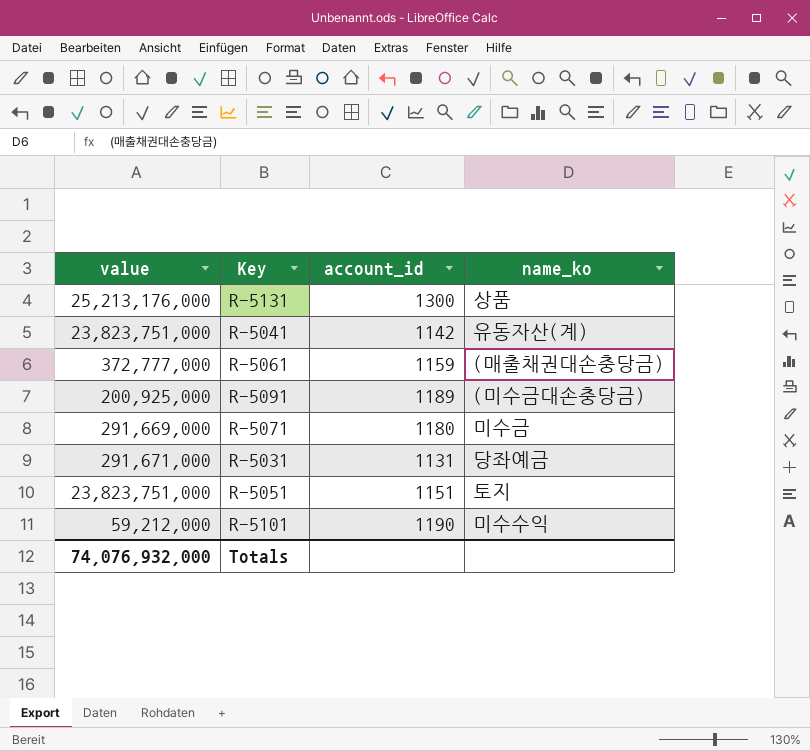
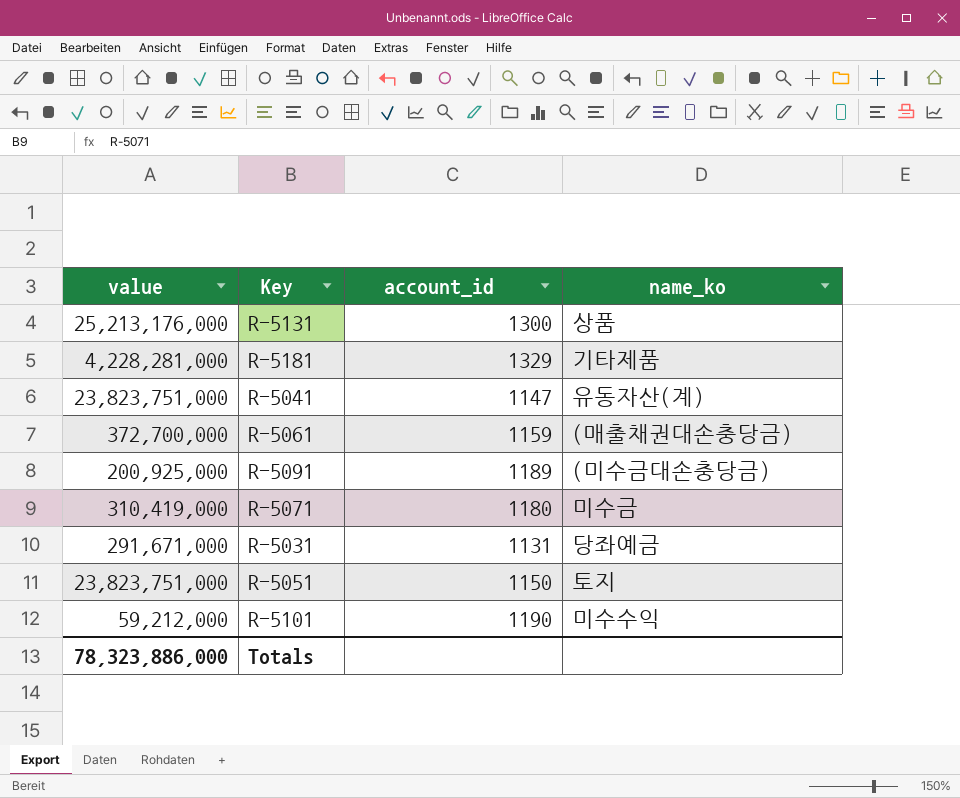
row R-5181: none -> 4,228,281,000 | 1329 | 기타제품
R-5041 | account_id: 1142 -> 1147
R-5061 | value: 372,777,000 -> 372,700,000
R-5071 | value: 291,669,000 -> 310,419,000
R-5051 | account_id: 1151 -> 1150
Totals | value: 74,076,932,000 -> 78,323,886,000

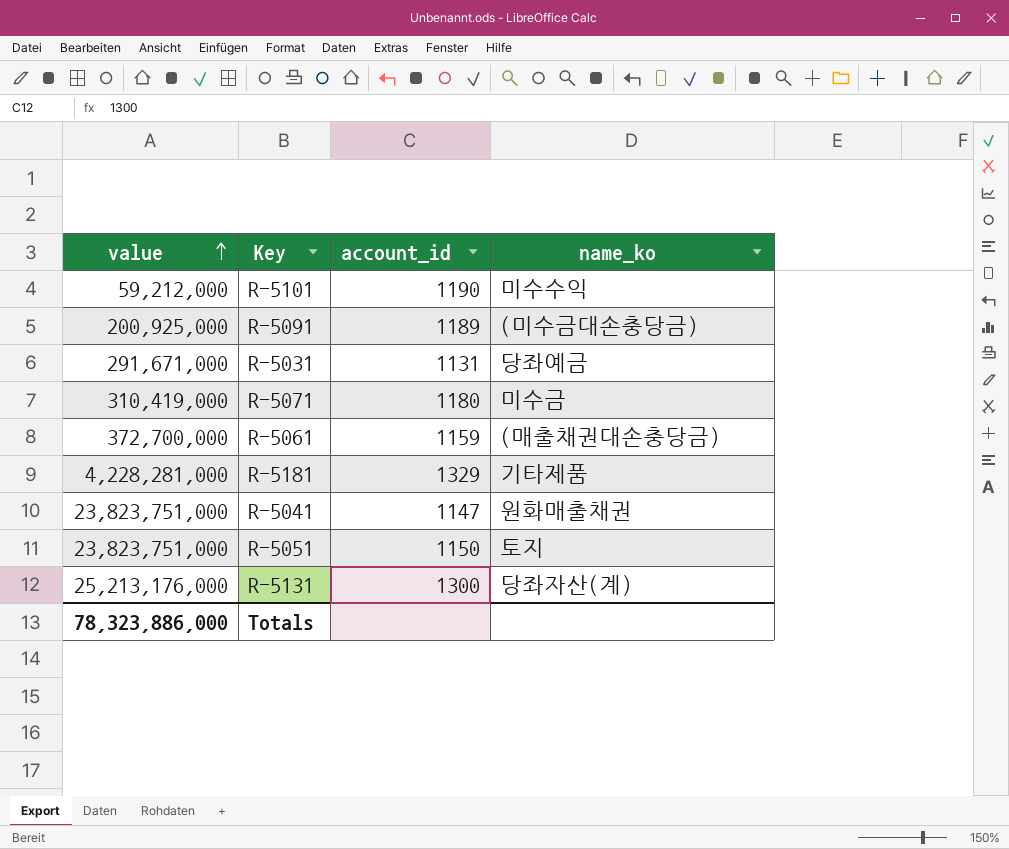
row order: none -> value ascending
R-5041 | name_ko: 유동자산(계) -> 원화매출채권
R-5131 | name_ko: 상품 -> 당좌자산(계)

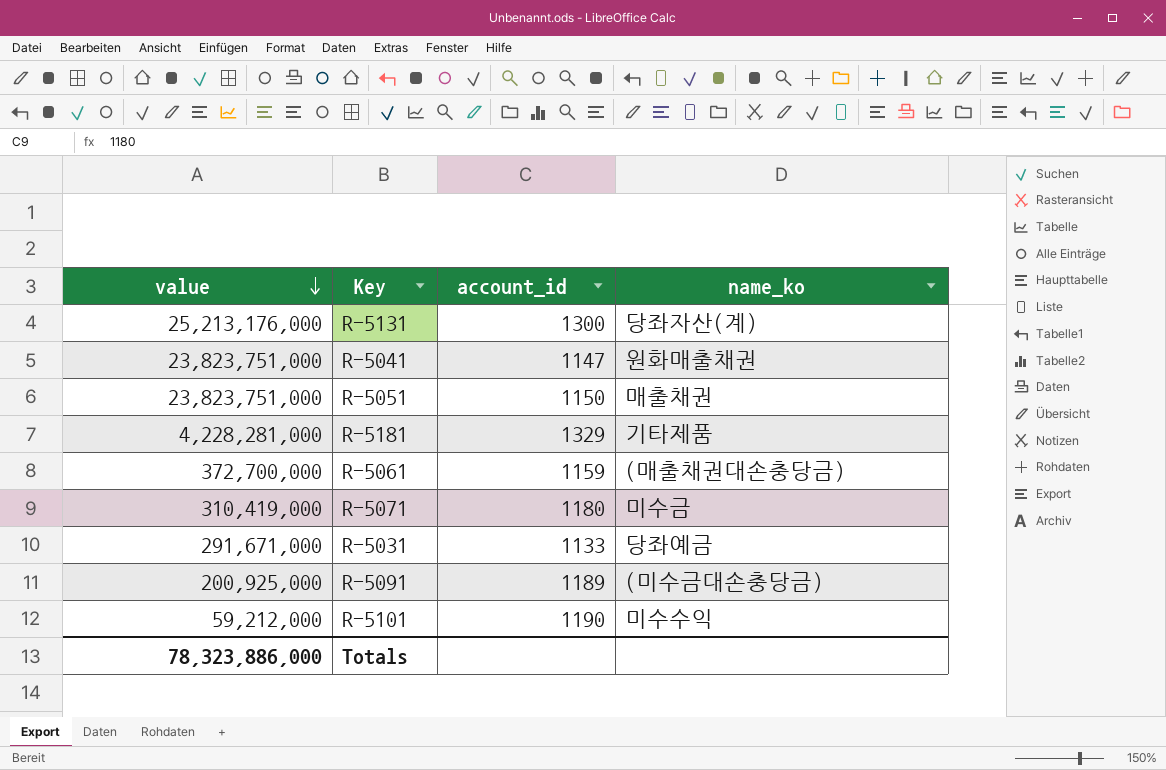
row order: value ascending -> value descending
R-5051 | name_ko: 토지 -> 매출채권
R-5031 | account_id: 1131 -> 1133

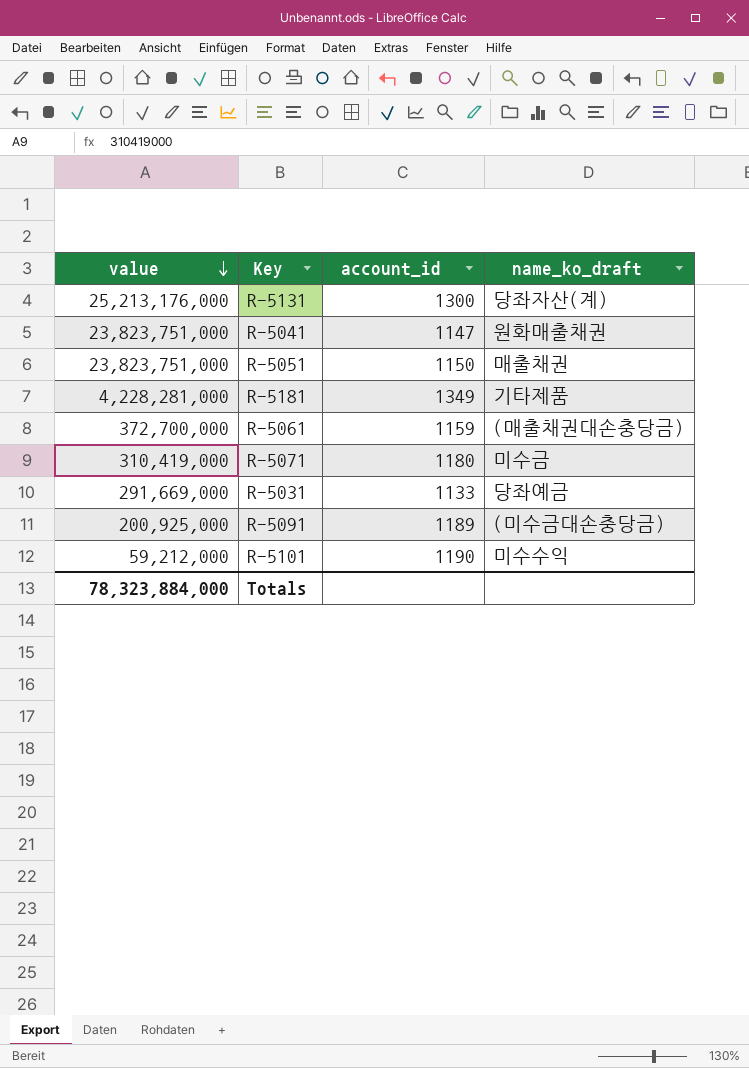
column name: name_ko -> name_ko_draft
R-5181 | account_id: 1329 -> 1349
R-5031 | value: 291,671,000 -> 291,669,000
Totals | value: 78,323,886,000 -> 78,323,884,000

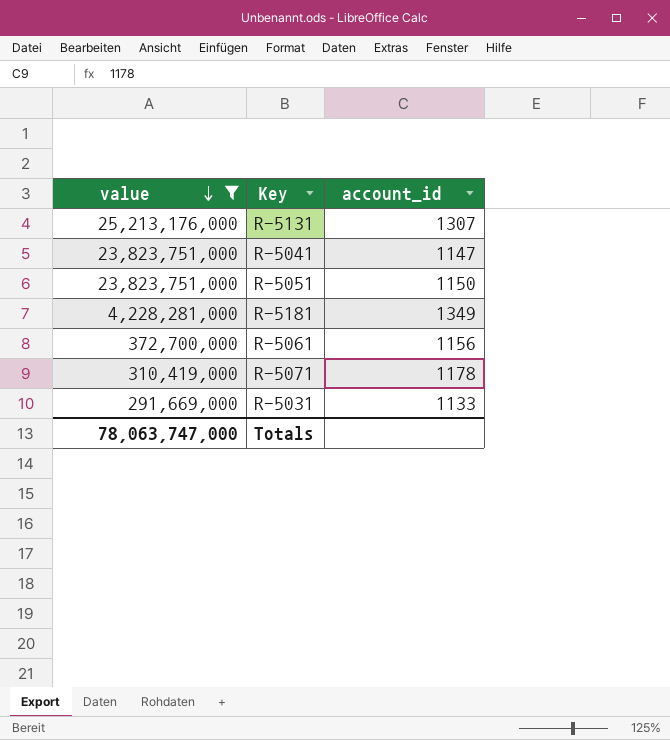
filter: none -> value >= 291,669,000
column name_ko_draft | position: 4 -> none
R-5131 | account_id: 1300 -> 1307
R-5061 | account_id: 1159 -> 1156
R-5071 | account_id: 1180 -> 1178
Totals | value: 78,323,884,000 -> 78,063,747,000

